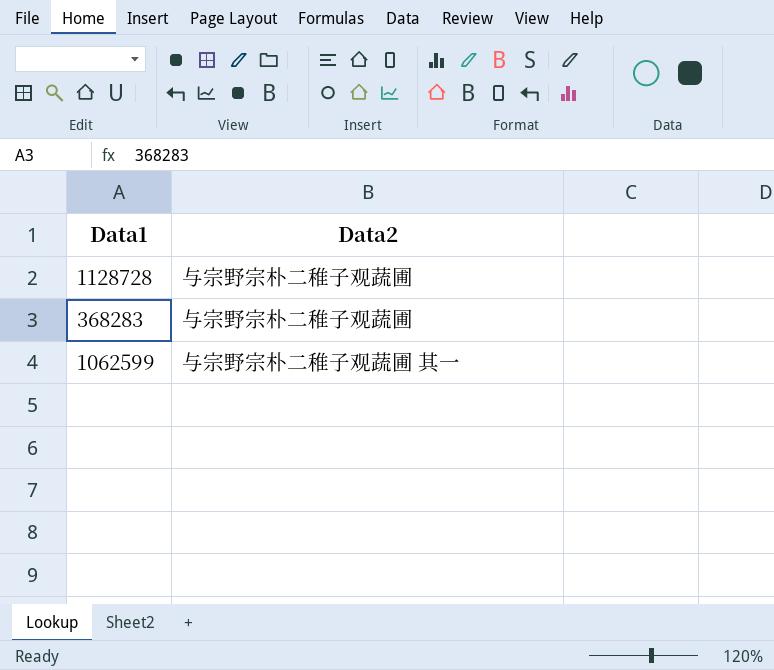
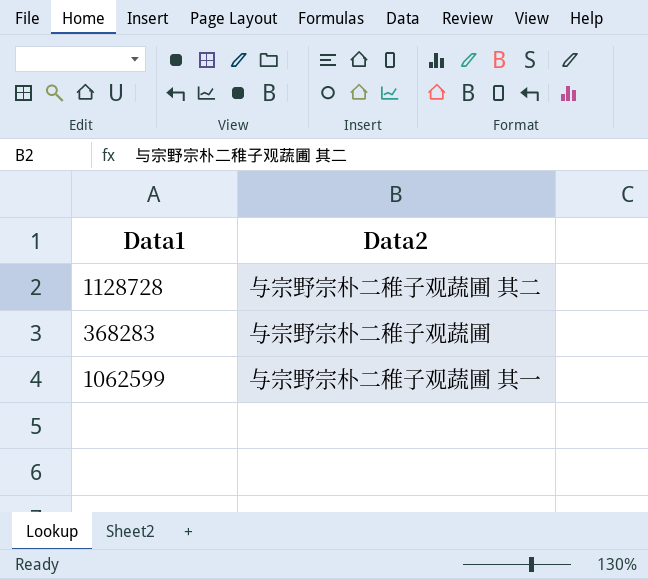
1128728 | Data2: 与宗野宗朴二稚子观蔬圃 -> 与宗野宗朴二稚子观蔬圃 其二

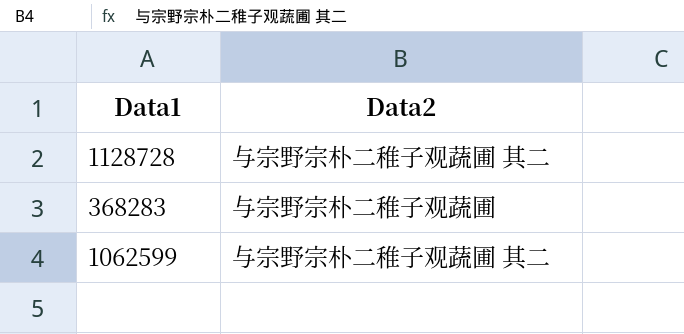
1062599 | Data2: 与宗野宗朴二稚子观蔬圃 其一 -> 与宗野宗朴二稚子观蔬圃 其二

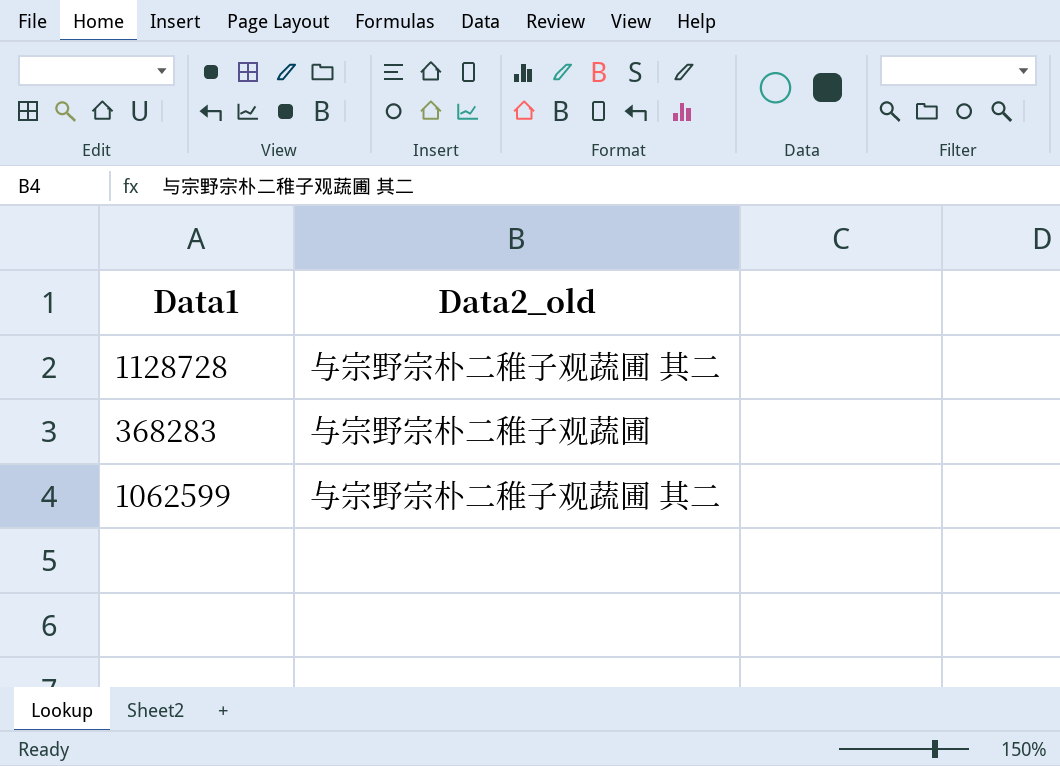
column name: Data2 -> Data2_old

